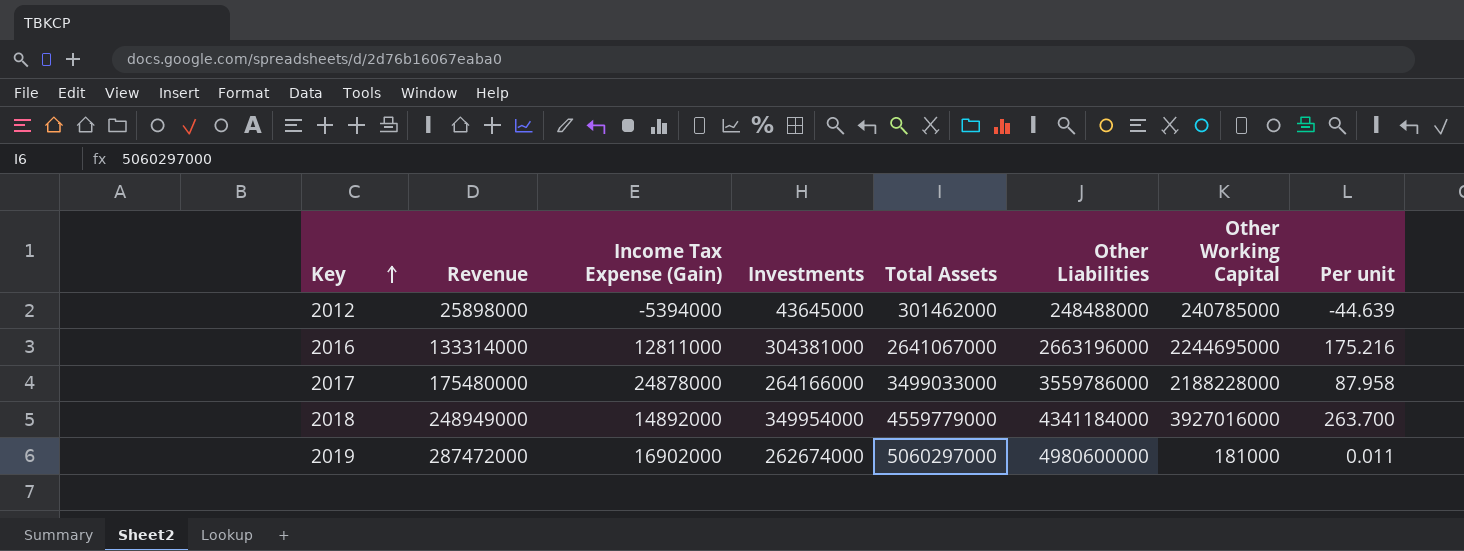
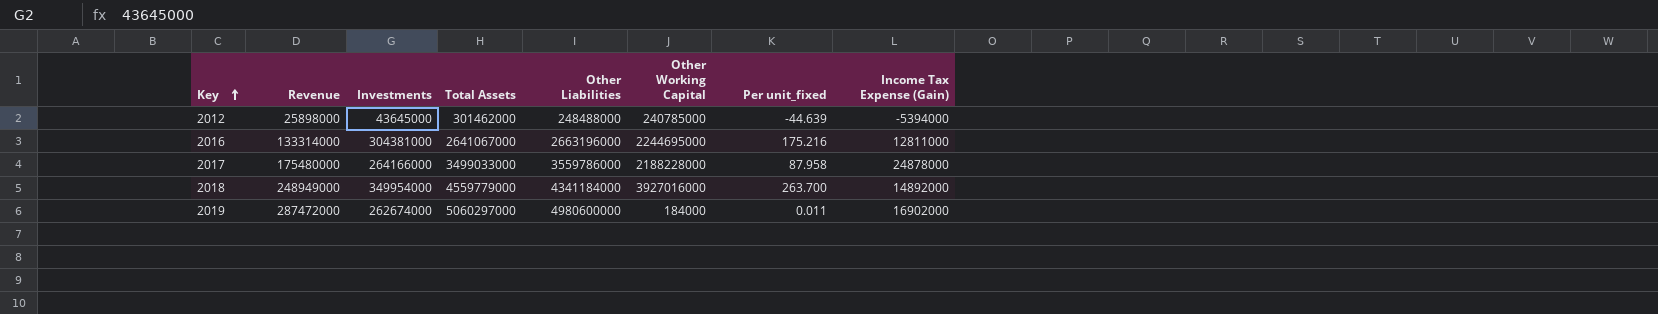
column name: Per unit -> Per unit_fixed
column Income Tax Expense (Gain) | position: 3 -> 8
2019 | Other Working Capital: 181000 -> 184000

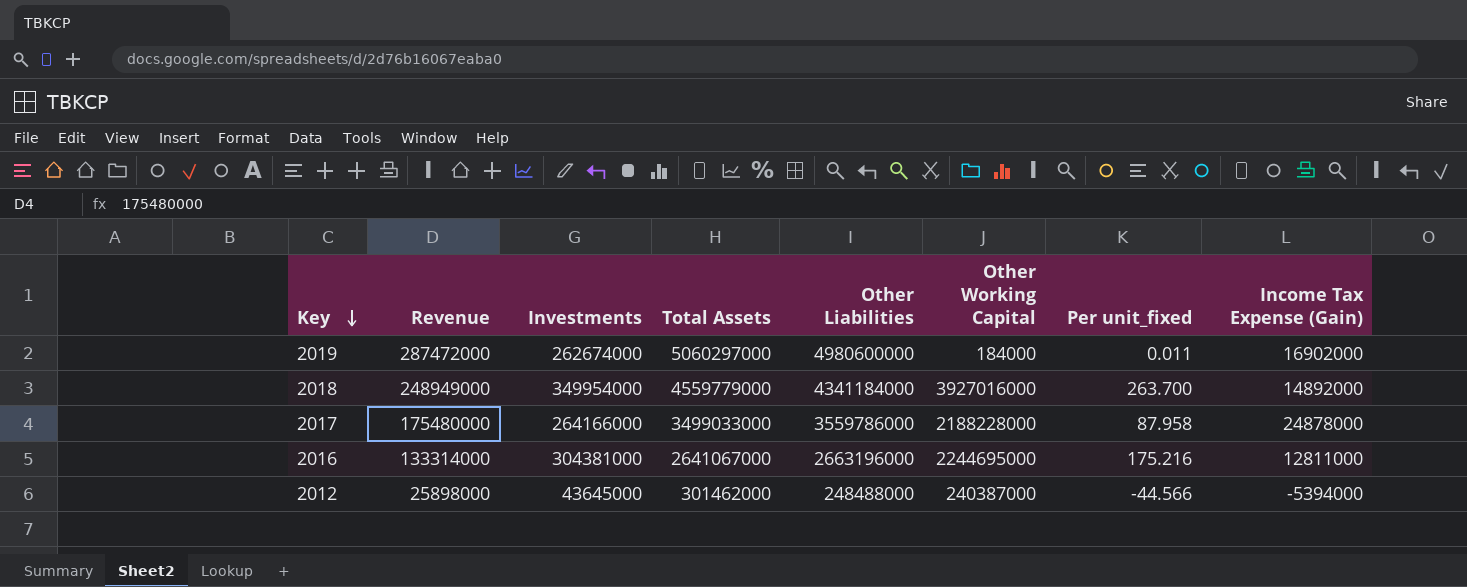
row order: Key ascending -> Key descending
2012 | Other Working Capital: 240785000 -> 240387000
2012 | Per unit_fixed: -44.639 -> -44.566

